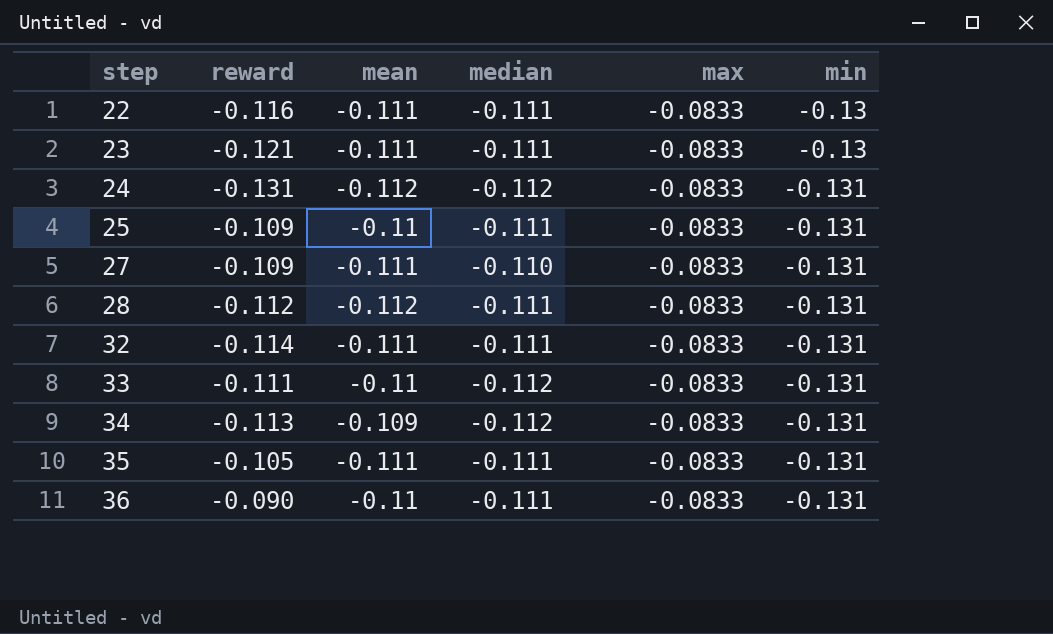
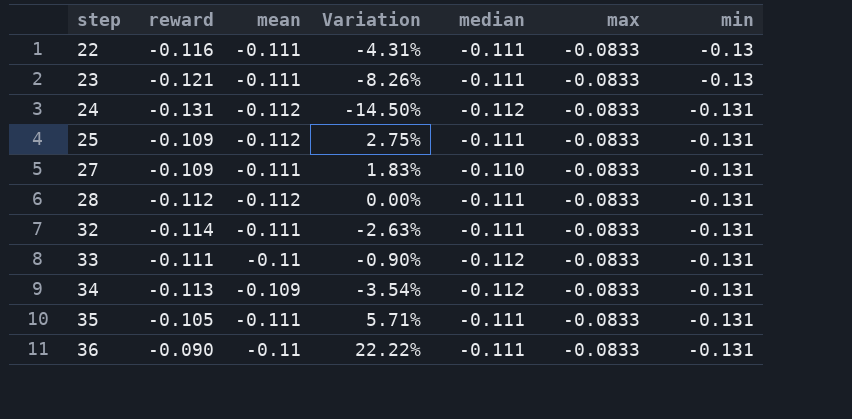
column Variation | formula: none -> ([mean] - [reward]) / [reward]
25 | mean: -0.11 -> -0.112

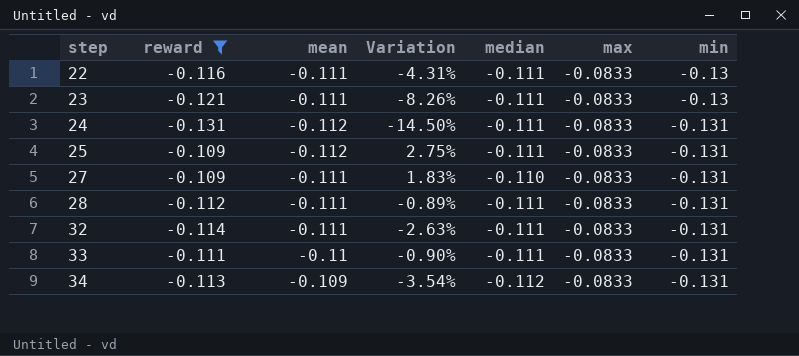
filter: none -> reward <= -0.109
24 | median: -0.112 -> -0.111
28 | mean: -0.112 -> -0.111
28 | Variation: 0.00% -> -0.89%
33 | median: -0.112 -> -0.111

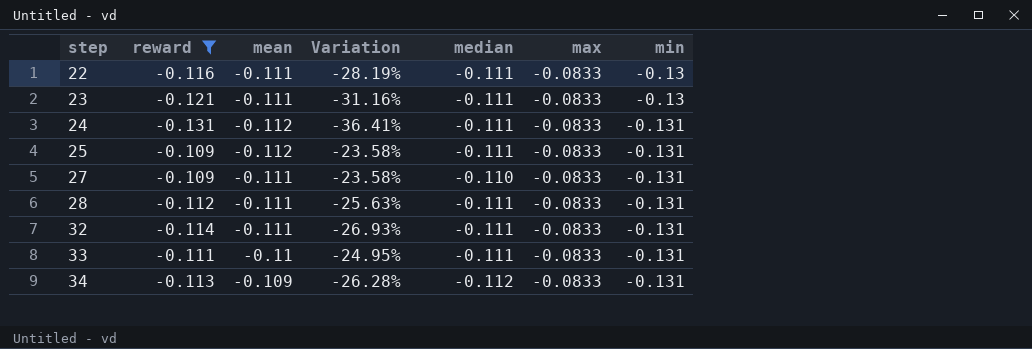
column Variation | formula: ([mean] - [reward]) / [reward] -> ([max] - [reward]) / [reward]

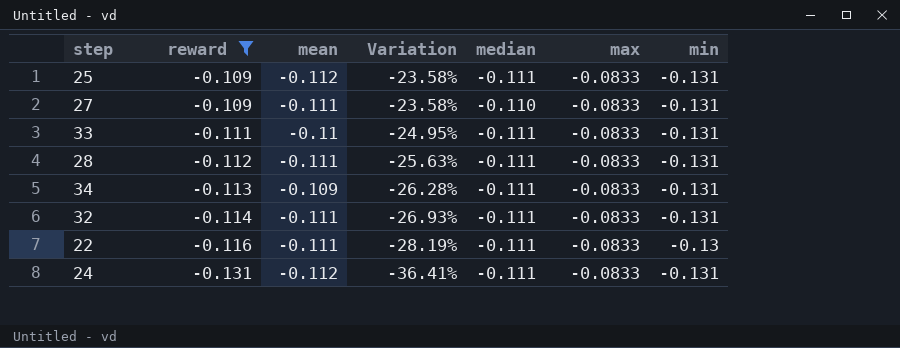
row order: step ascending -> reward descending
row 23: -0.121 | -0.111 | -31.16% | -0.111 | -0.0833 | -0.13 -> none
34 | median: -0.112 -> -0.111

